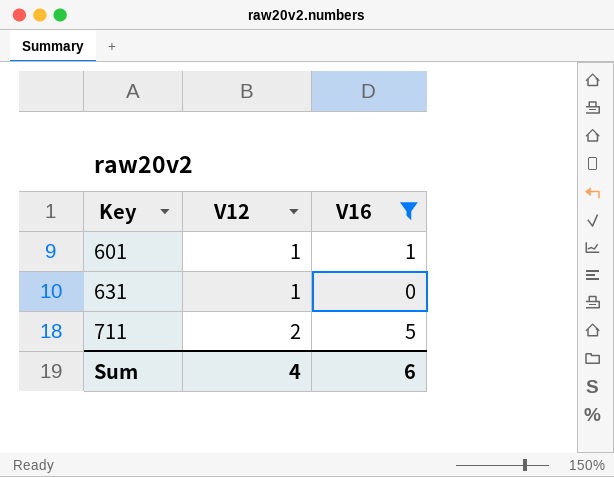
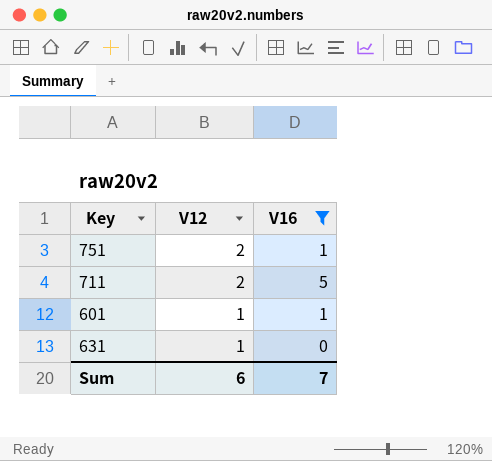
row order: Key ascending -> V12 descending
row 751: none -> 2 | 1
Sum | V12: 4 -> 6
Sum | V16: 6 -> 7

